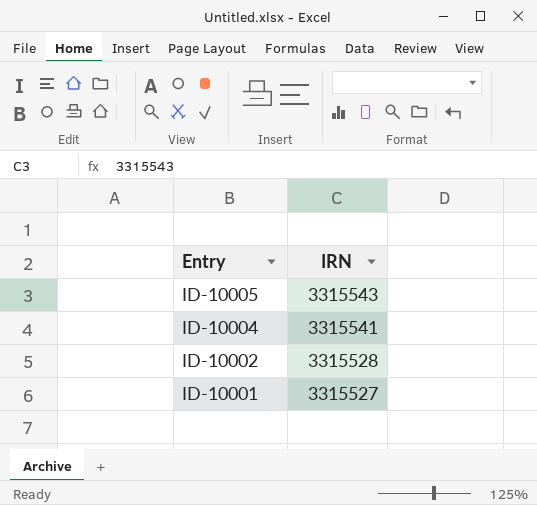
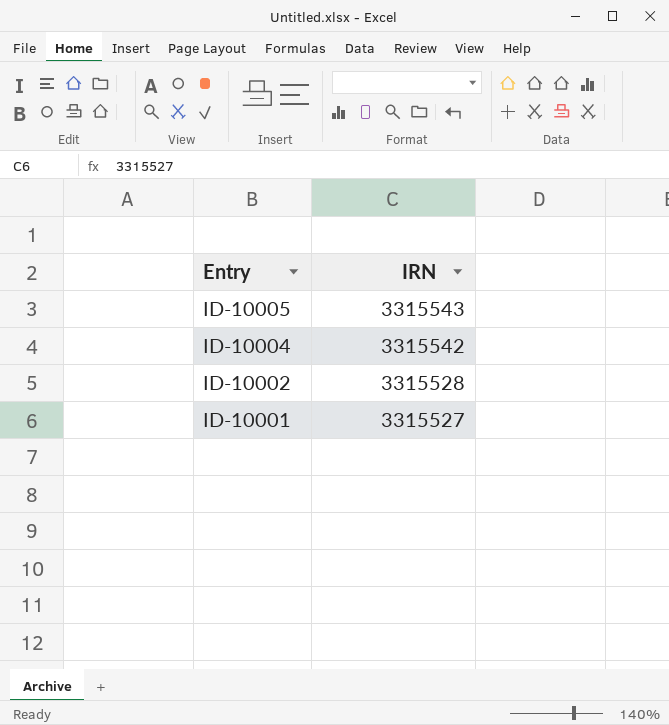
ID-10004 | IRN: 3315541 -> 3315542

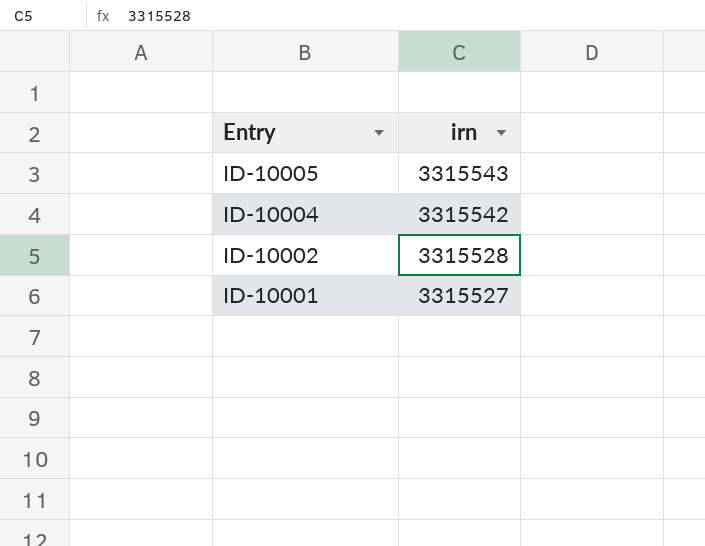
column name: IRN -> irn

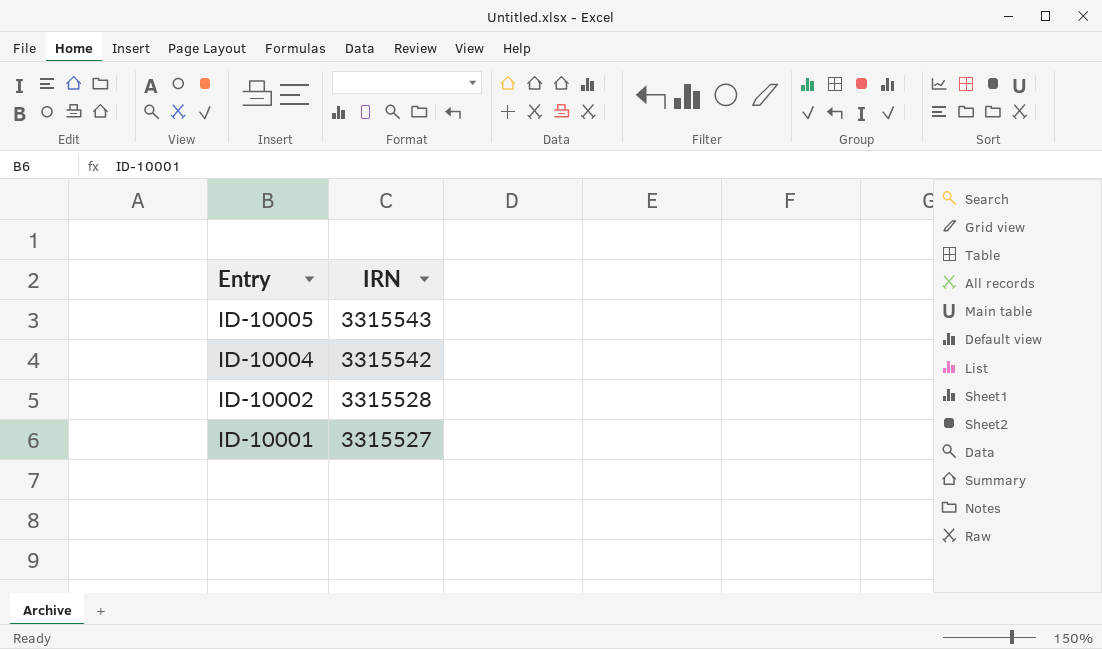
column name: irn -> IRN

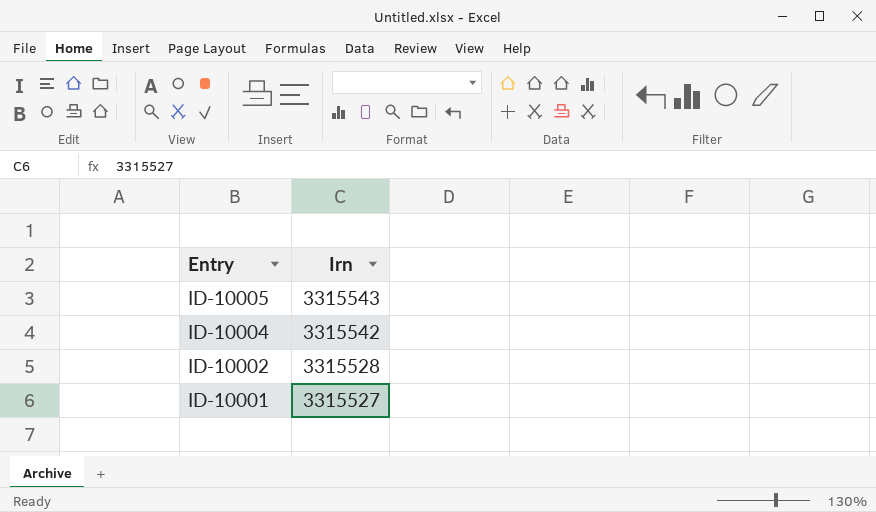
column name: IRN -> Irn

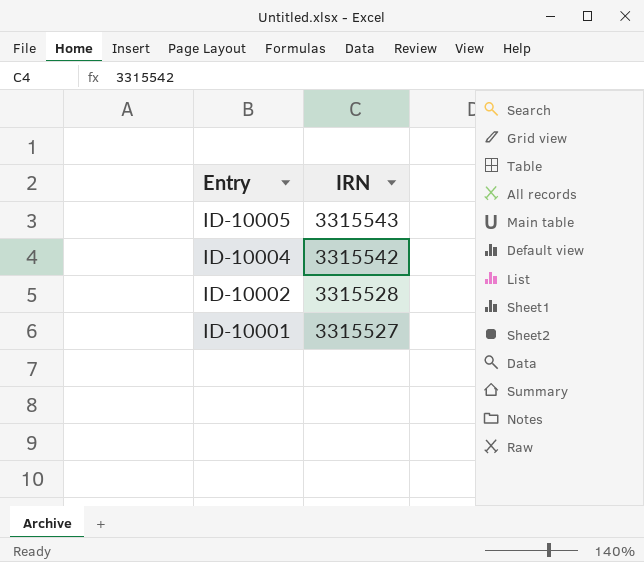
column name: Irn -> IRN

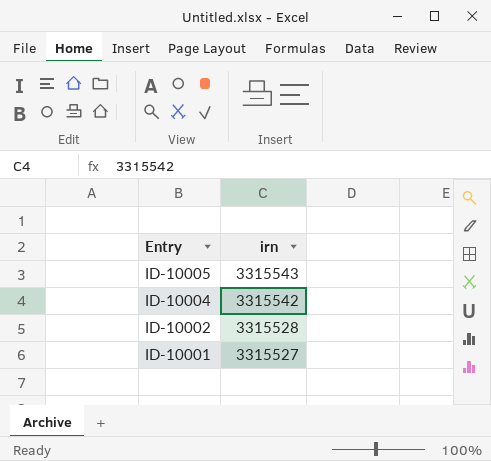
column name: IRN -> irn

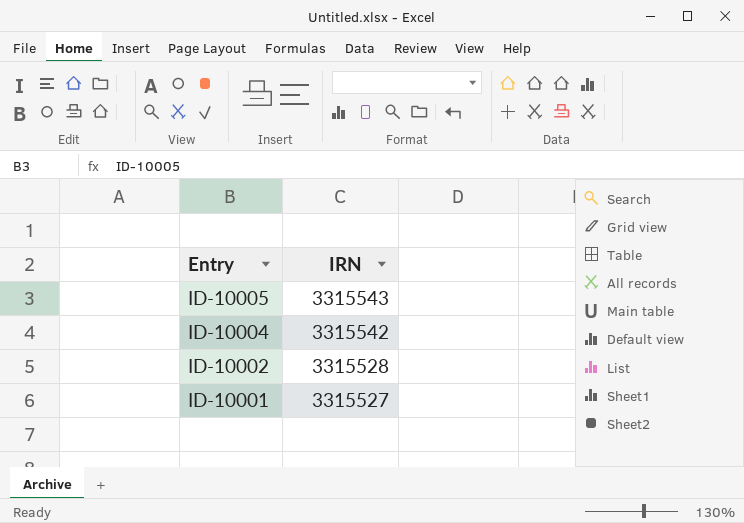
column name: irn -> IRN

